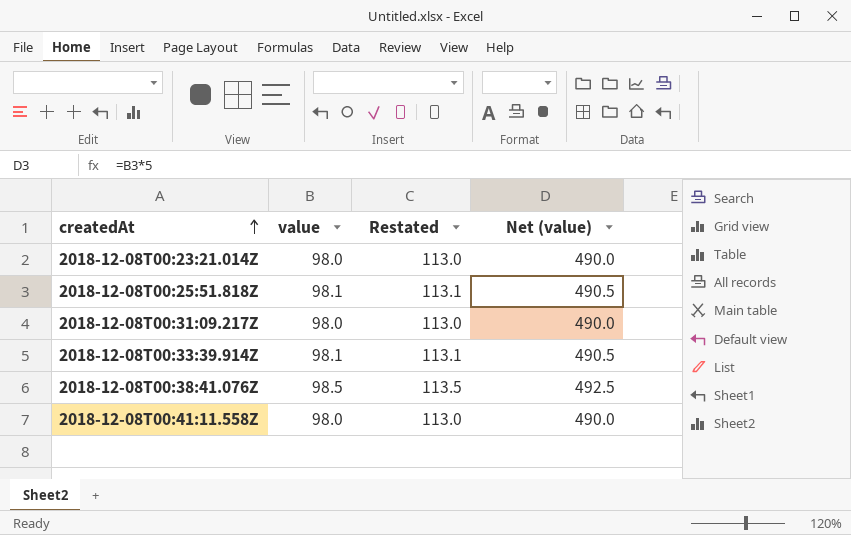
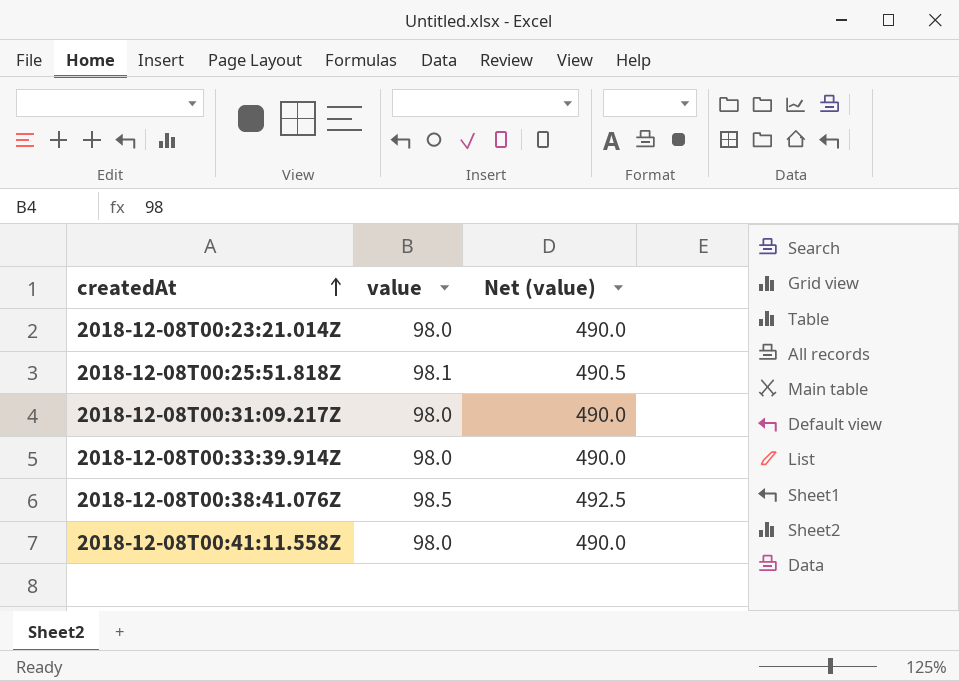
column Restated | formula: [value] + 15 -> none
2018-12-08T00:33:39.914Z | value: 98.1 -> 98.0
2018-12-08T00:33:39.914Z | Net (value): 490.5 -> 490.0

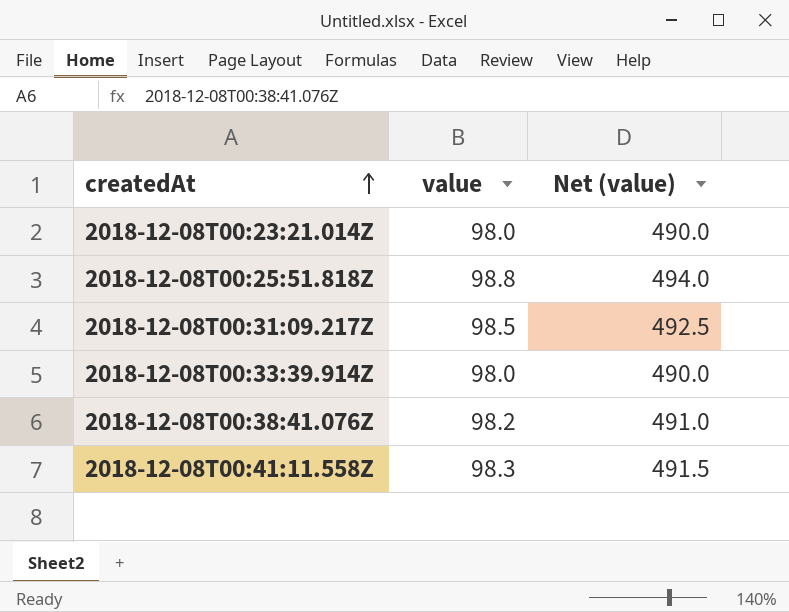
2018-12-08T00:25:51.818Z | value: 98.1 -> 98.8
2018-12-08T00:25:51.818Z | Net (value): 490.5 -> 494.0
2018-12-08T00:31:09.217Z | value: 98.0 -> 98.5
2018-12-08T00:31:09.217Z | Net (value): 490.0 -> 492.5
2018-12-08T00:38:41.076Z | value: 98.5 -> 98.2
2018-12-08T00:38:41.076Z | Net (value): 492.5 -> 491.0
2018-12-08T00:41:11.558Z | value: 98.0 -> 98.3
2018-12-08T00:41:11.558Z | Net (value): 490.0 -> 491.5

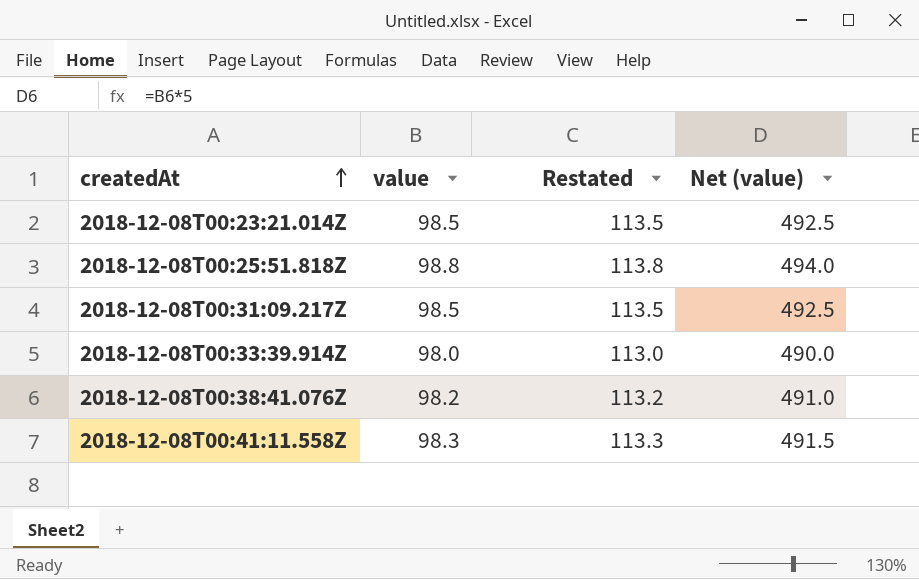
column Restated | formula: none -> [value] + 15
2018-12-08T00:23:21.014Z | value: 98.0 -> 98.5
2018-12-08T00:23:21.014Z | Net (value): 490.0 -> 492.5

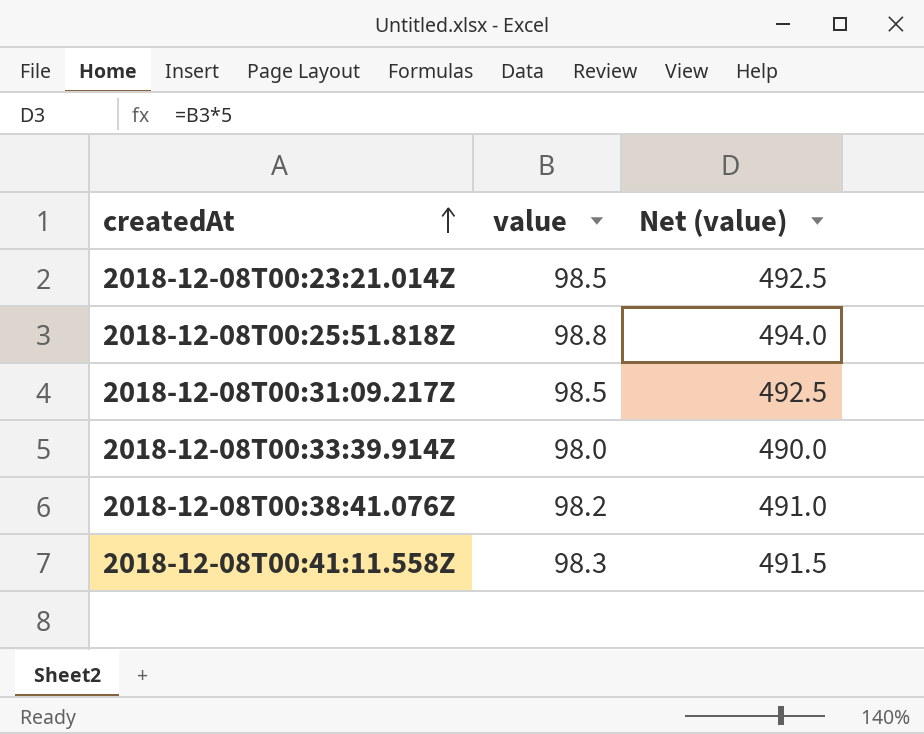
column Restated | formula: [value] + 15 -> none

